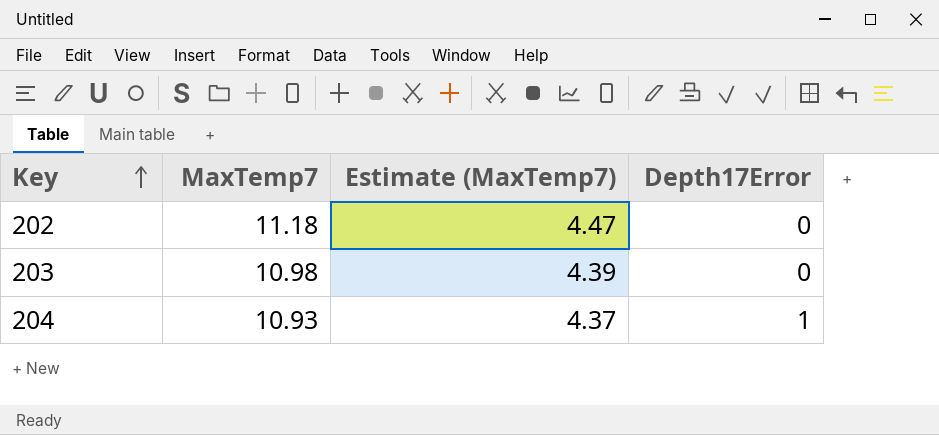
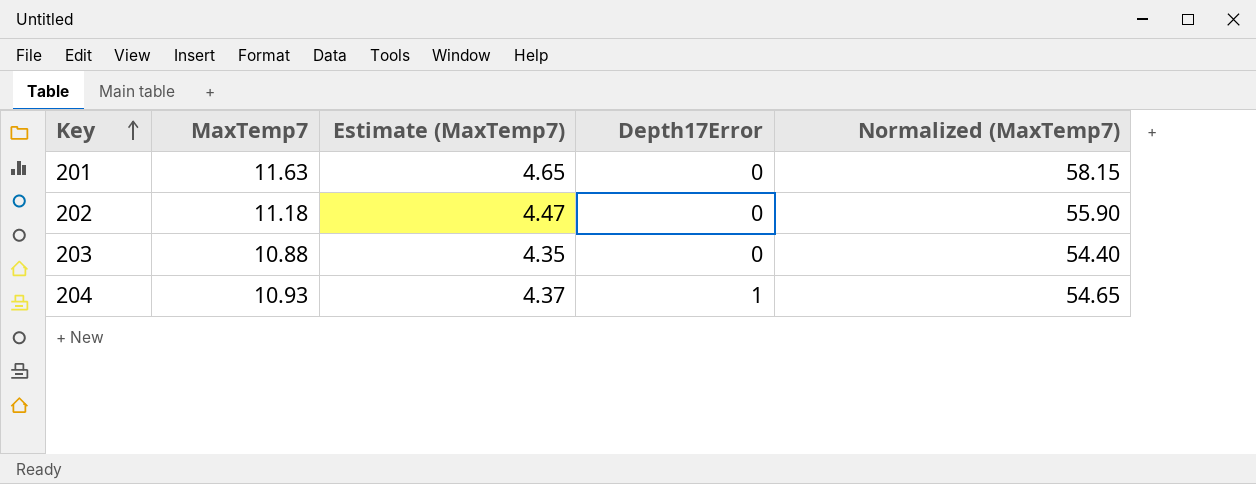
column Normalized (MaxTemp7) | formula: none -> [MaxTemp7] * 5
row 201: none -> 11.63 | 4.65 | 0 | 58.15
203 | MaxTemp7: 10.98 -> 10.88
203 | Estimate (MaxTemp7): 4.39 -> 4.35

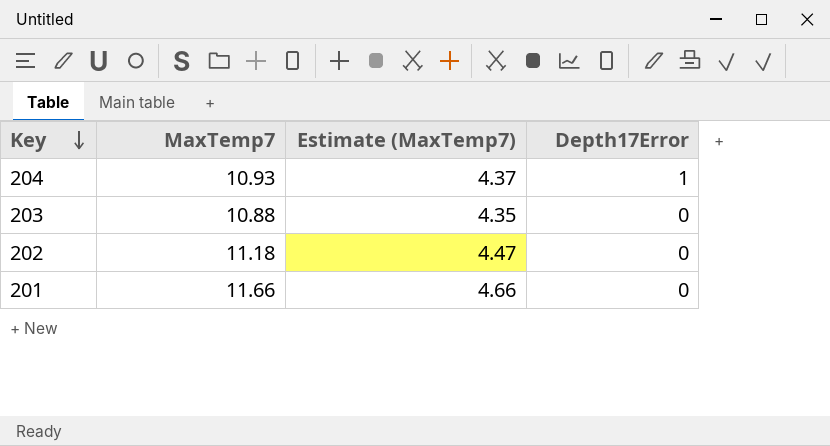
row order: Key ascending -> Key descending
column Normalized (MaxTemp7) | formula: [MaxTemp7] * 5 -> none
201 | MaxTemp7: 11.63 -> 11.66
201 | Estimate (MaxTemp7): 4.65 -> 4.66

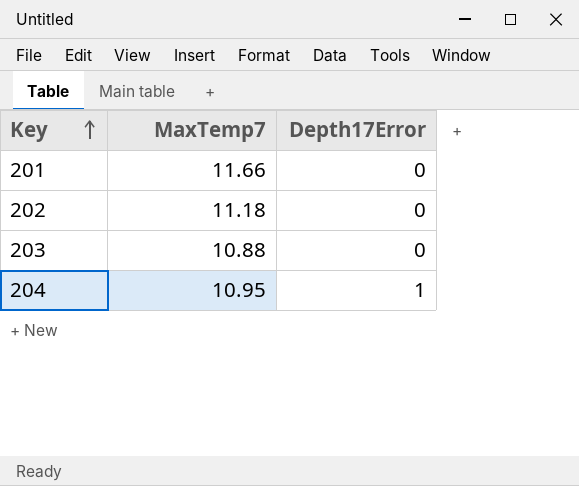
row order: Key descending -> Key ascending
column Estimate (MaxTemp7) | formula: [MaxTemp7] * 0.4 -> none
204 | MaxTemp7: 10.93 -> 10.95

